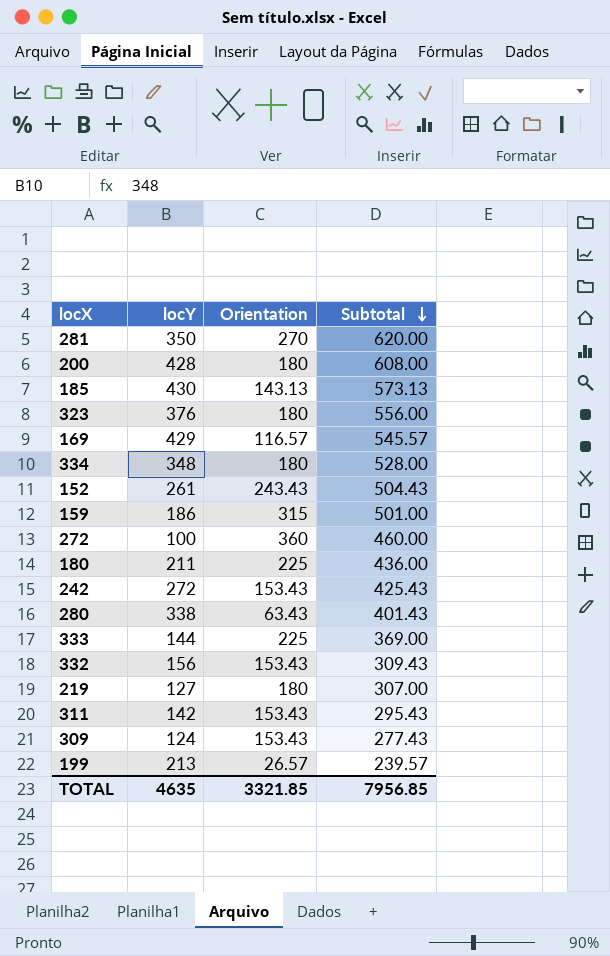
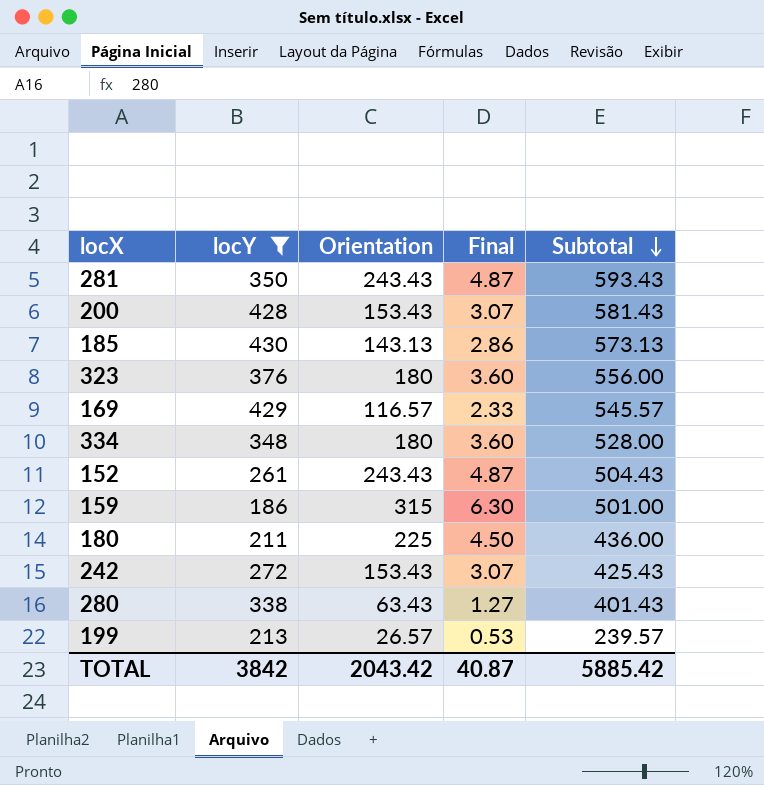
filter: none -> locY >= 186
column Final | formula: none -> [Orientation] * 0.02
281 | Orientation: 270 -> 243.43
281 | Subtotal: 620.00 -> 593.43
200 | Orientation: 180 -> 153.43
200 | Subtotal: 608.00 -> 581.43
TOTAL | locY: 4635 -> 3842
TOTAL | Orientation: 3321.85 -> 2043.42
TOTAL | Subtotal: 7956.85 -> 5885.42

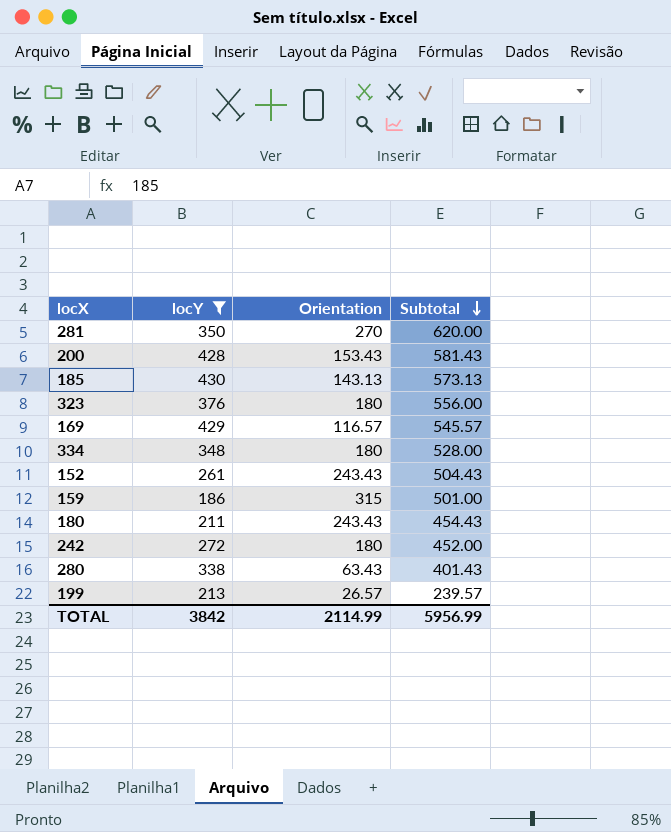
column Final | formula: [Orientation] * 0.02 -> none
281 | Orientation: 243.43 -> 270
281 | Subtotal: 593.43 -> 620.00
180 | Orientation: 225 -> 243.43
180 | Subtotal: 436.00 -> 454.43
242 | Orientation: 153.43 -> 180
242 | Subtotal: 425.43 -> 452.00
TOTAL | Orientation: 2043.42 -> 2114.99
TOTAL | Subtotal: 5885.42 -> 5956.99

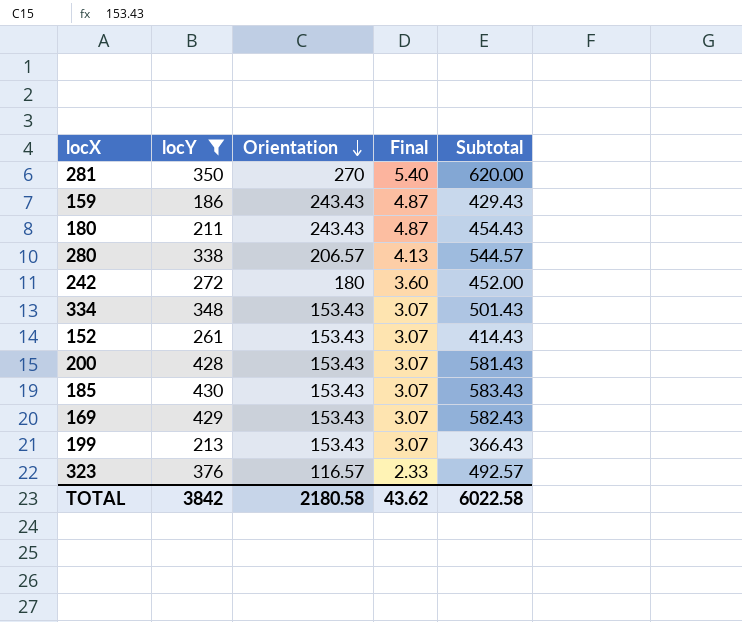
row order: Subtotal descending -> Orientation descending
column Final | formula: none -> [Orientation] * 0.02
159 | Orientation: 315 -> 243.43
159 | Subtotal: 501.00 -> 429.43
280 | Orientation: 63.43 -> 206.57
280 | Subtotal: 401.43 -> 544.57
334 | Orientation: 180 -> 153.43
334 | Subtotal: 528.00 -> 501.43
152 | Orientation: 243.43 -> 153.43
152 | Subtotal: 504.43 -> 414.43
185 | Orientation: 143.13 -> 153.43
185 | Subtotal: 573.13 -> 583.43
169 | Orientation: 116.57 -> 153.43
169 | Subtotal: 545.57 -> 582.43
199 | Orientation: 26.57 -> 153.43
199 | Subtotal: 239.57 -> 366.43
323 | Orientation: 180 -> 116.57
323 | Subtotal: 556.00 -> 492.57
TOTAL | Orientation: 2114.99 -> 2180.58
TOTAL | Subtotal: 5956.99 -> 6022.58

